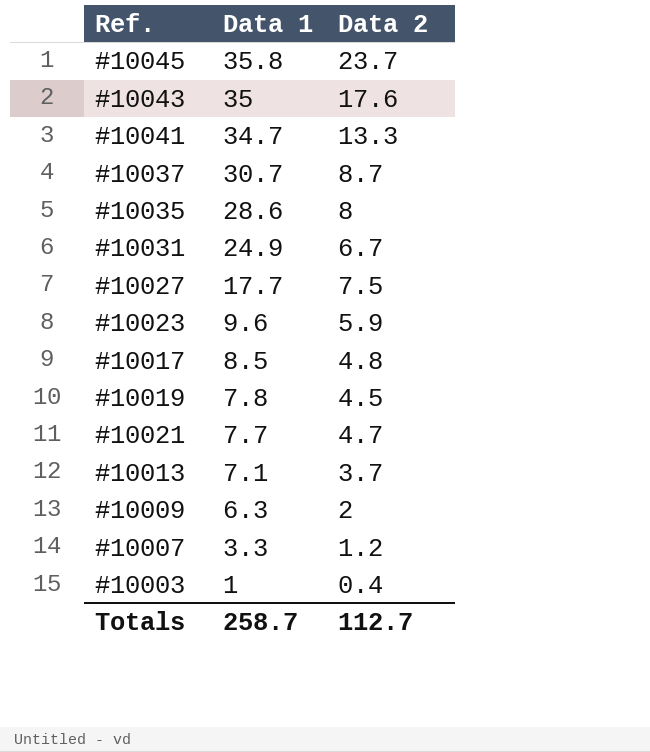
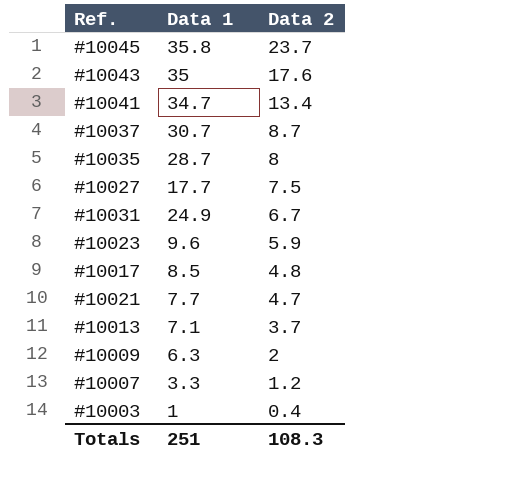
row order: Data 1 descending -> Data 2 descending
row #10019: 7.8 | 4.5 -> none
#10041 | Data 2: 13.3 -> 13.4
#10035 | Data 1: 28.6 -> 28.7
Totals | Data 1: 258.7 -> 251
Totals | Data 2: 112.7 -> 108.3

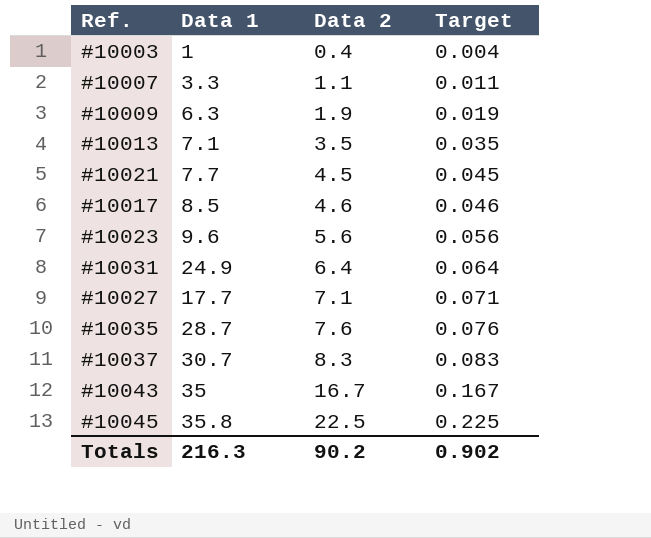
row order: Data 2 descending -> Data 2 ascending
column Target | formula: none -> [Data 2] * 0.01
row #10041: 34.7 | 13.4 -> none
#10007 | Data 2: 1.2 -> 1.1
#10009 | Data 2: 2 -> 1.9
#10013 | Data 2: 3.7 -> 3.5
#10021 | Data 2: 4.7 -> 4.5
#10017 | Data 2: 4.8 -> 4.6
#10023 | Data 2: 5.9 -> 5.6
#10031 | Data 2: 6.7 -> 6.4
#10027 | Data 2: 7.5 -> 7.1
#10035 | Data 2: 8 -> 7.6
#10037 | Data 2: 8.7 -> 8.3
#10043 | Data 2: 17.6 -> 16.7
#10045 | Data 2: 23.7 -> 22.5
Totals | Data 1: 251 -> 216.3
Totals | Data 2: 108.3 -> 90.2

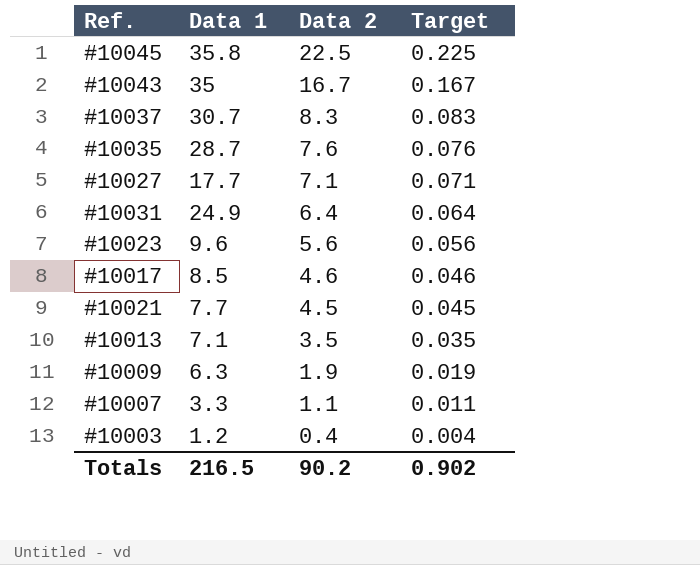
row order: Data 2 ascending -> Data 2 descending
#10003 | Data 1: 1 -> 1.2
Totals | Data 1: 216.3 -> 216.5

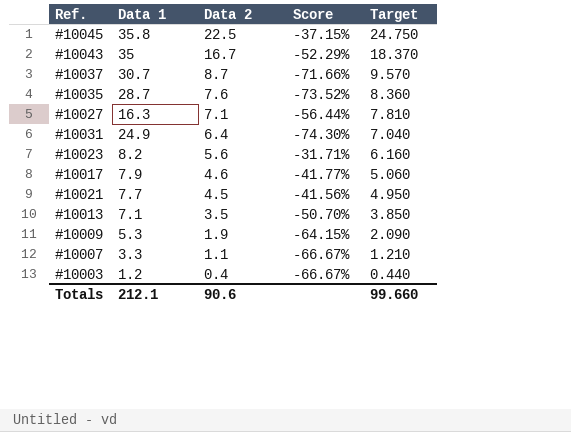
column Score | formula: none -> ([Data 2] - [Data 1]) / [Data 1]
column Target | formula: [Data 2] * 0.01 -> [Data 2] * 1.1
#10037 | Data 2: 8.3 -> 8.7
#10027 | Data 1: 17.7 -> 16.3
#10023 | Data 1: 9.6 -> 8.2
#10017 | Data 1: 8.5 -> 7.9
#10009 | Data 1: 6.3 -> 5.3
Totals | Data 1: 216.5 -> 212.1
Totals | Data 2: 90.2 -> 90.6
Totals | Target: 0.902 -> 99.660

